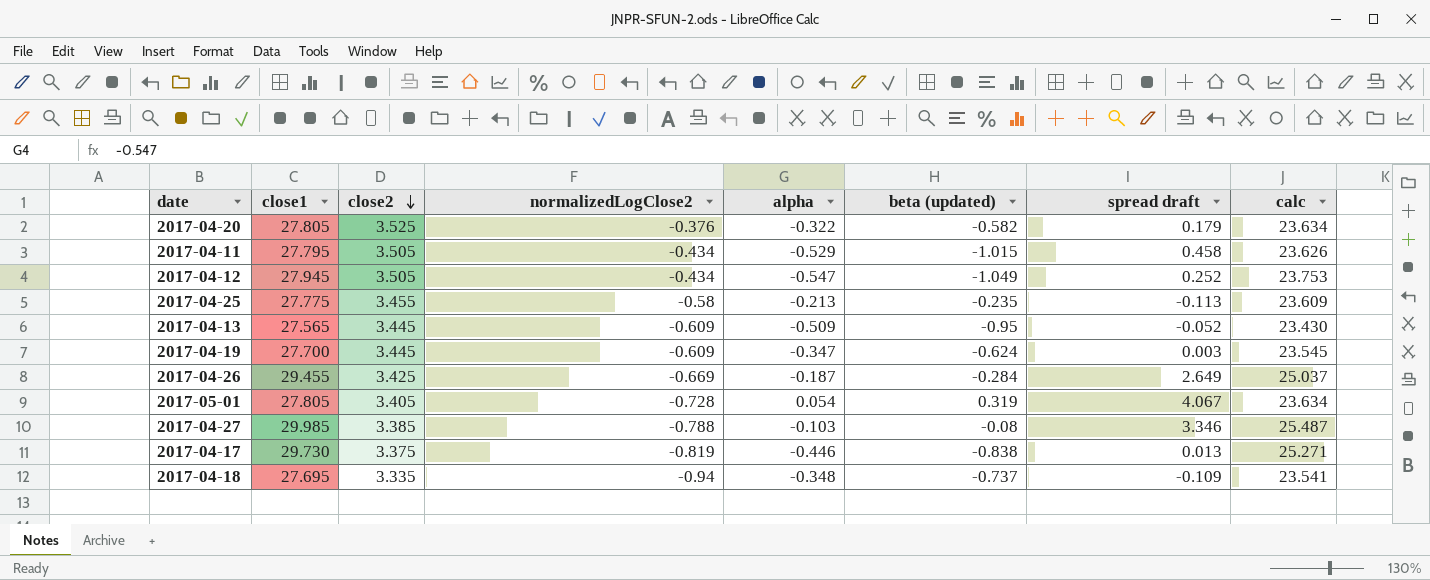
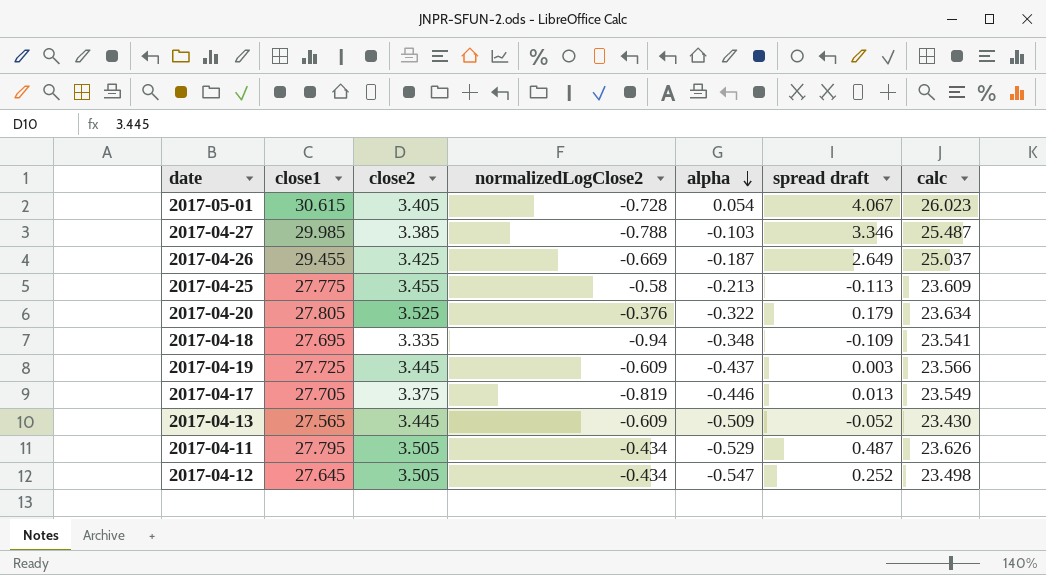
row order: close2 descending -> alpha descending
column beta (updated) | position: 6 -> none
2017-05-01 | close1: 27.805 -> 30.615
2017-05-01 | calc: 23.634 -> 26.023
2017-04-19 | close1: 27.700 -> 27.725
2017-04-19 | alpha: -0.347 -> -0.437
2017-04-19 | calc: 23.545 -> 23.566
2017-04-17 | close1: 29.730 -> 27.705
2017-04-17 | calc: 25.271 -> 23.549
2017-04-11 | spread draft: 0.458 -> 0.487
2017-04-12 | close1: 27.945 -> 27.645
2017-04-12 | calc: 23.753 -> 23.498

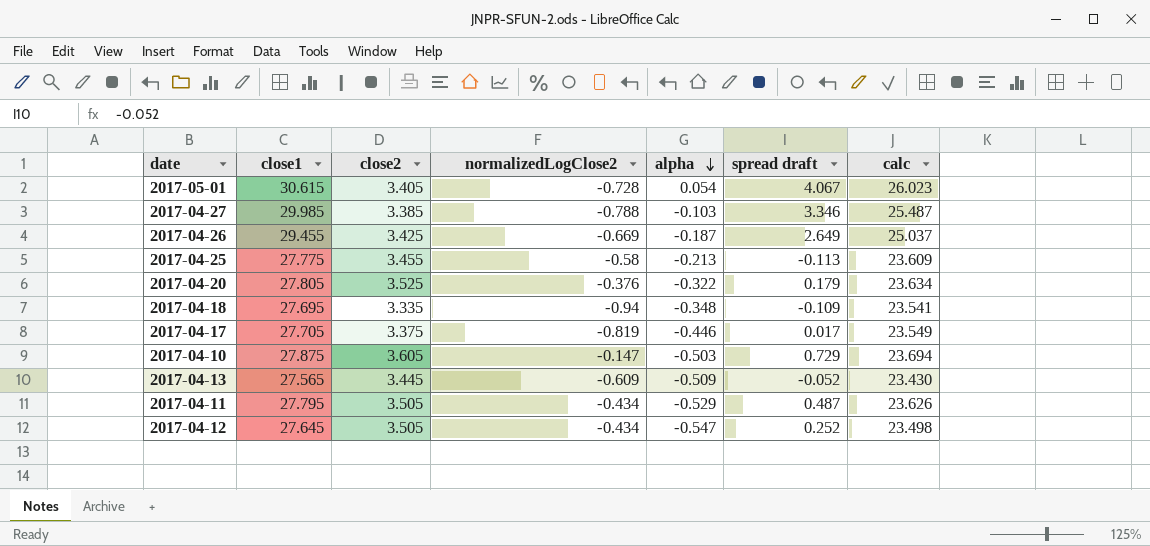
row 2017-04-19: 27.725 | 3.445 | -0.609 | -0.437 | 0.003 | 23.566 -> none
2017-04-17 | spread draft: 0.013 -> 0.017
row 2017-04-10: none -> 27.875 | 3.605 | -0.147 | -0.503 | 0.729 | 23.694

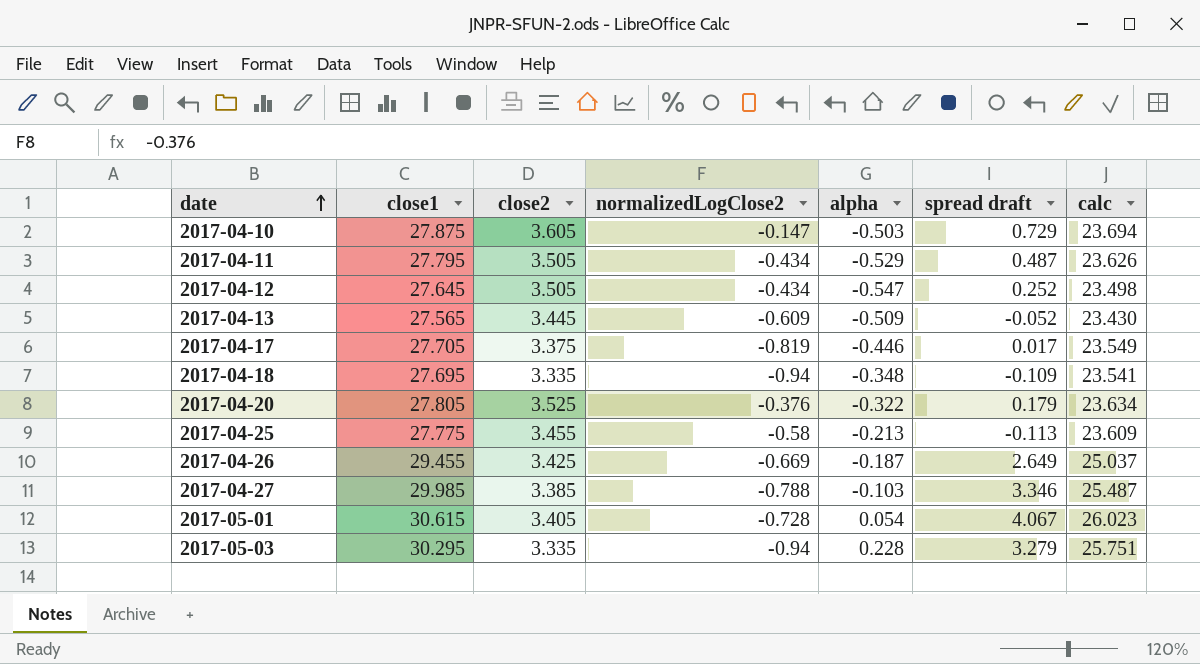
row order: alpha descending -> date ascending
row 2017-05-03: none -> 30.295 | 3.335 | -0.94 | 0.228 | 3.279 | 25.751

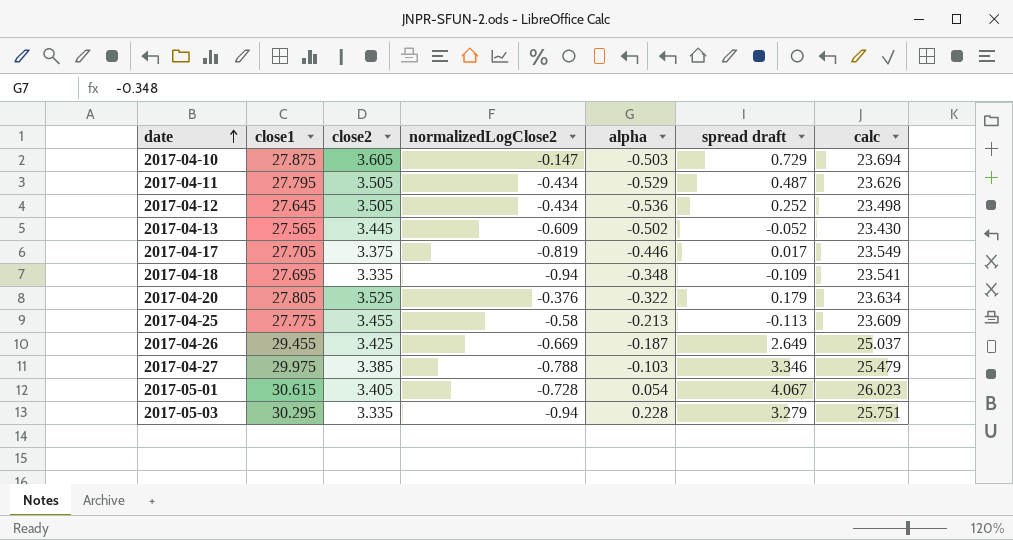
2017-04-12 | alpha: -0.547 -> -0.536
2017-04-13 | alpha: -0.509 -> -0.502
2017-04-27 | close1: 29.985 -> 29.975
2017-04-27 | calc: 25.487 -> 25.479

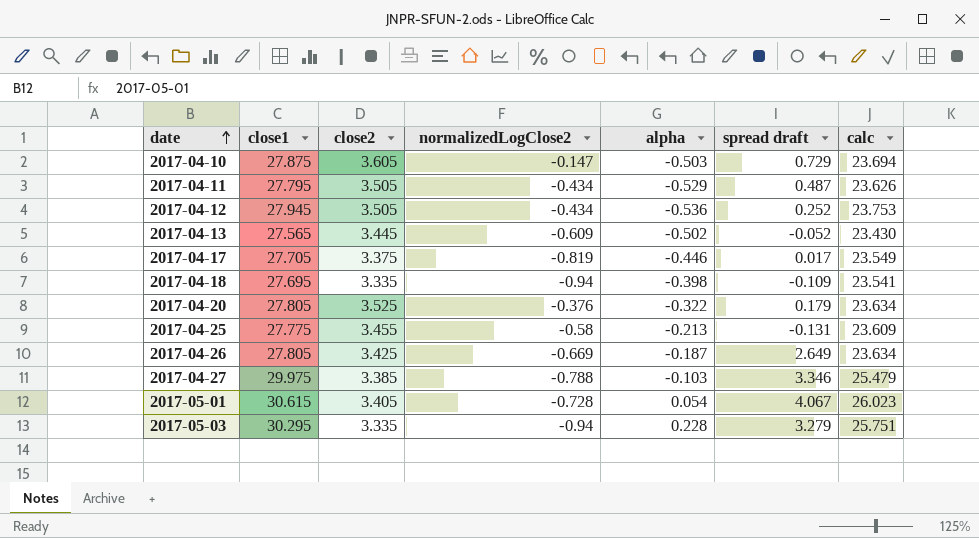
2017-04-12 | close1: 27.645 -> 27.945
2017-04-12 | calc: 23.498 -> 23.753
2017-04-18 | alpha: -0.348 -> -0.398
2017-04-25 | spread draft: -0.113 -> -0.131
2017-04-26 | close1: 29.455 -> 27.805
2017-04-26 | calc: 25.037 -> 23.634

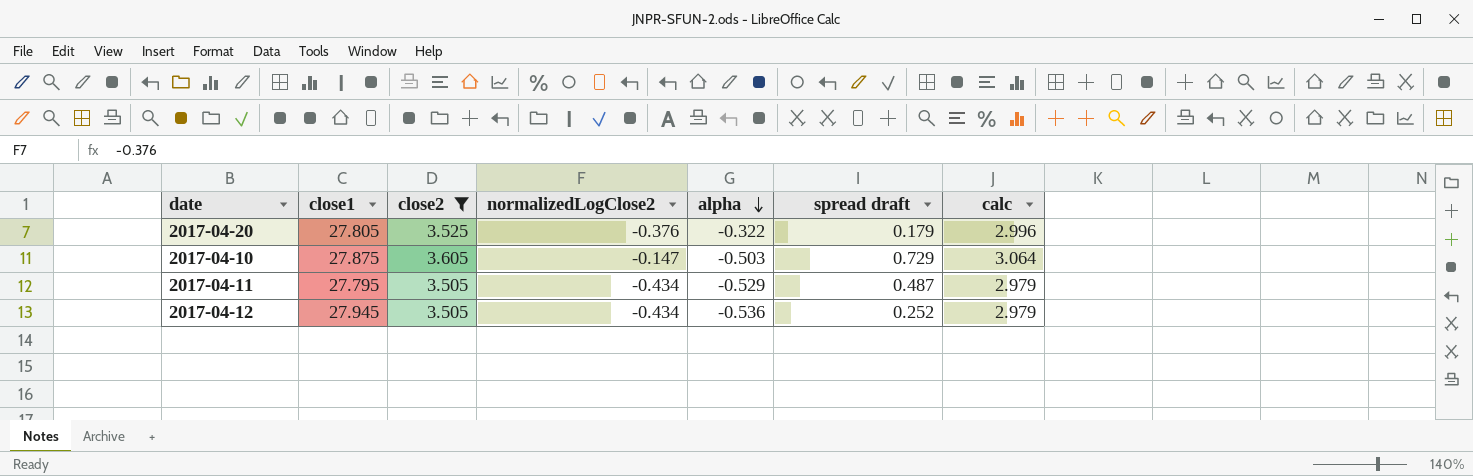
filter: none -> close2 >= 3.505
row order: date ascending -> alpha descending
column calc | formula: [close1] * 0.85 -> [close2] * 0.85

